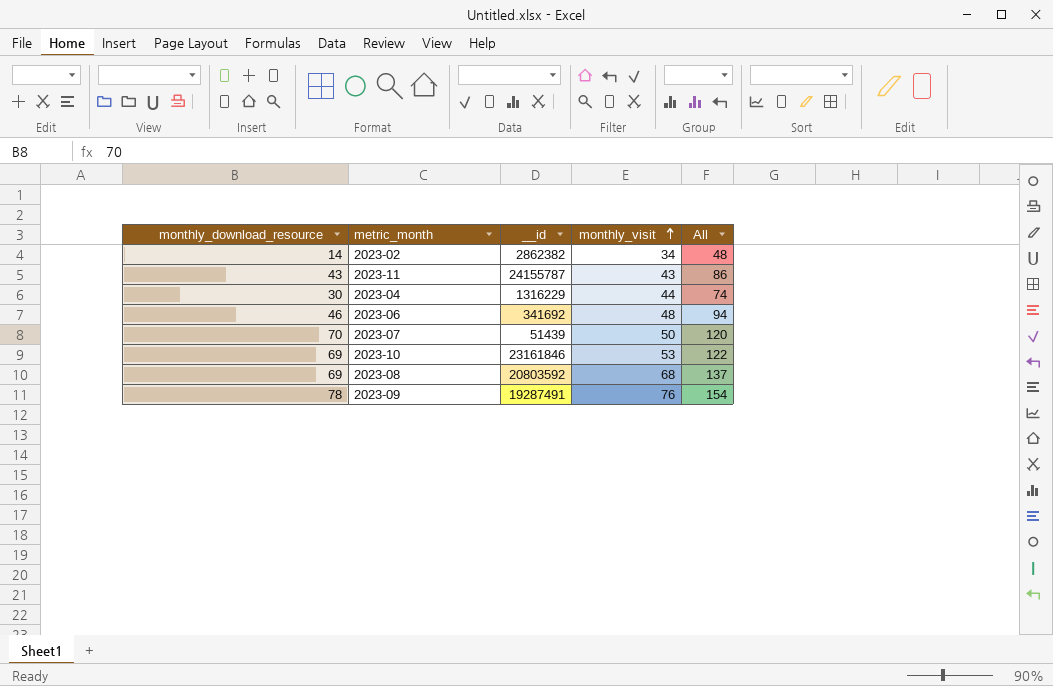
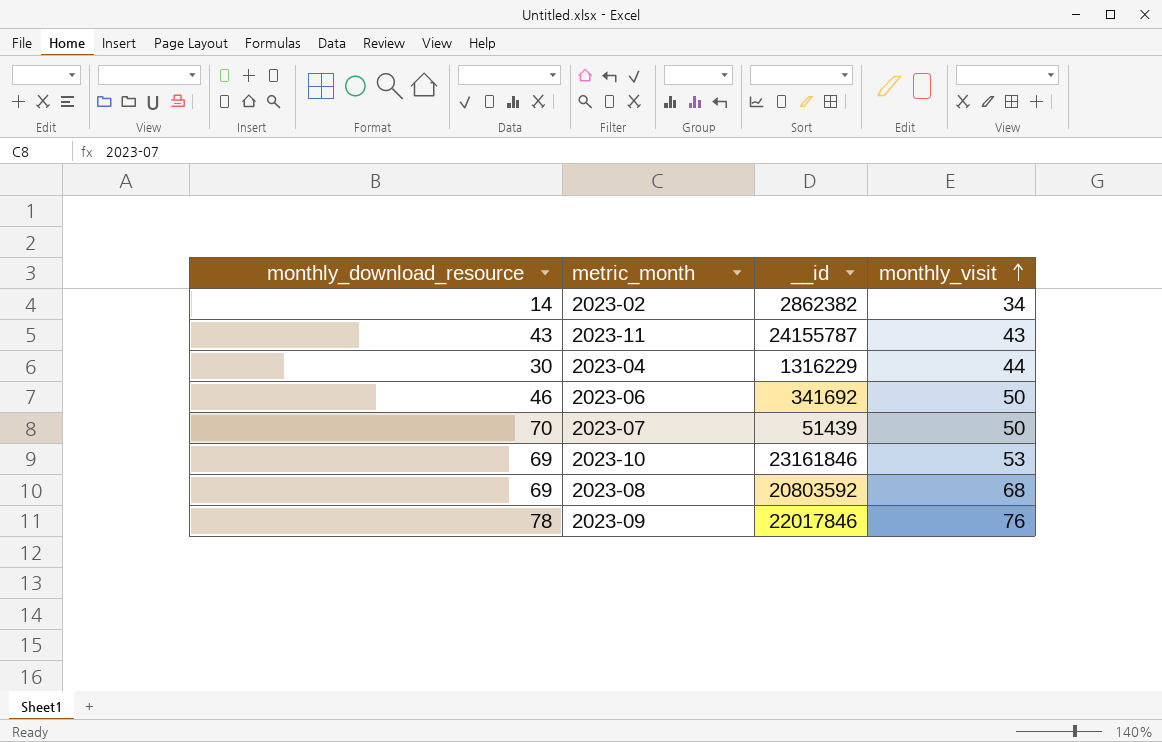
column All | formula: [monthly_download_resource] + [monthly_visit] -> none
2023-06 | monthly_visit: 48 -> 50
2023-09 | __id: 19287491 -> 22017846

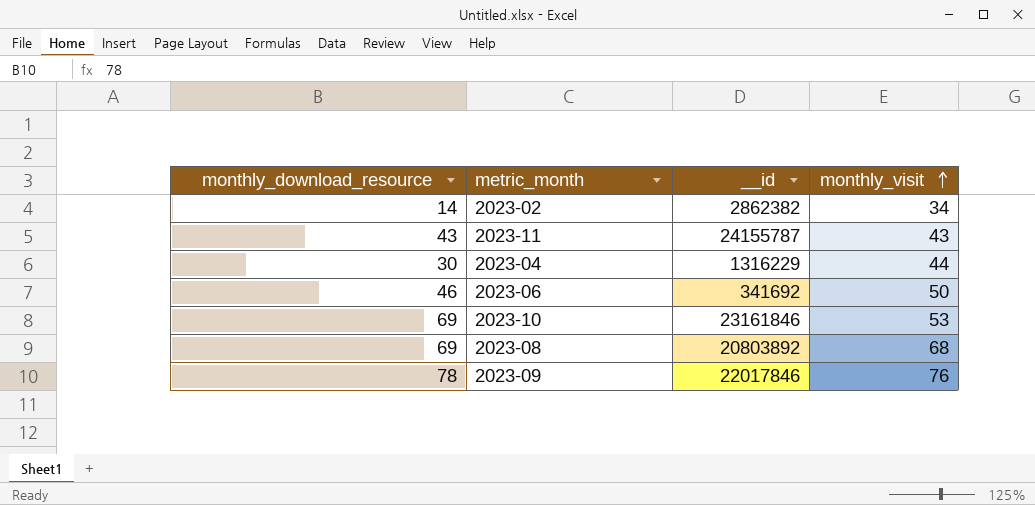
row 2023-07: 70 | 51439 | 50 -> none
2023-08 | __id: 20803592 -> 20803892

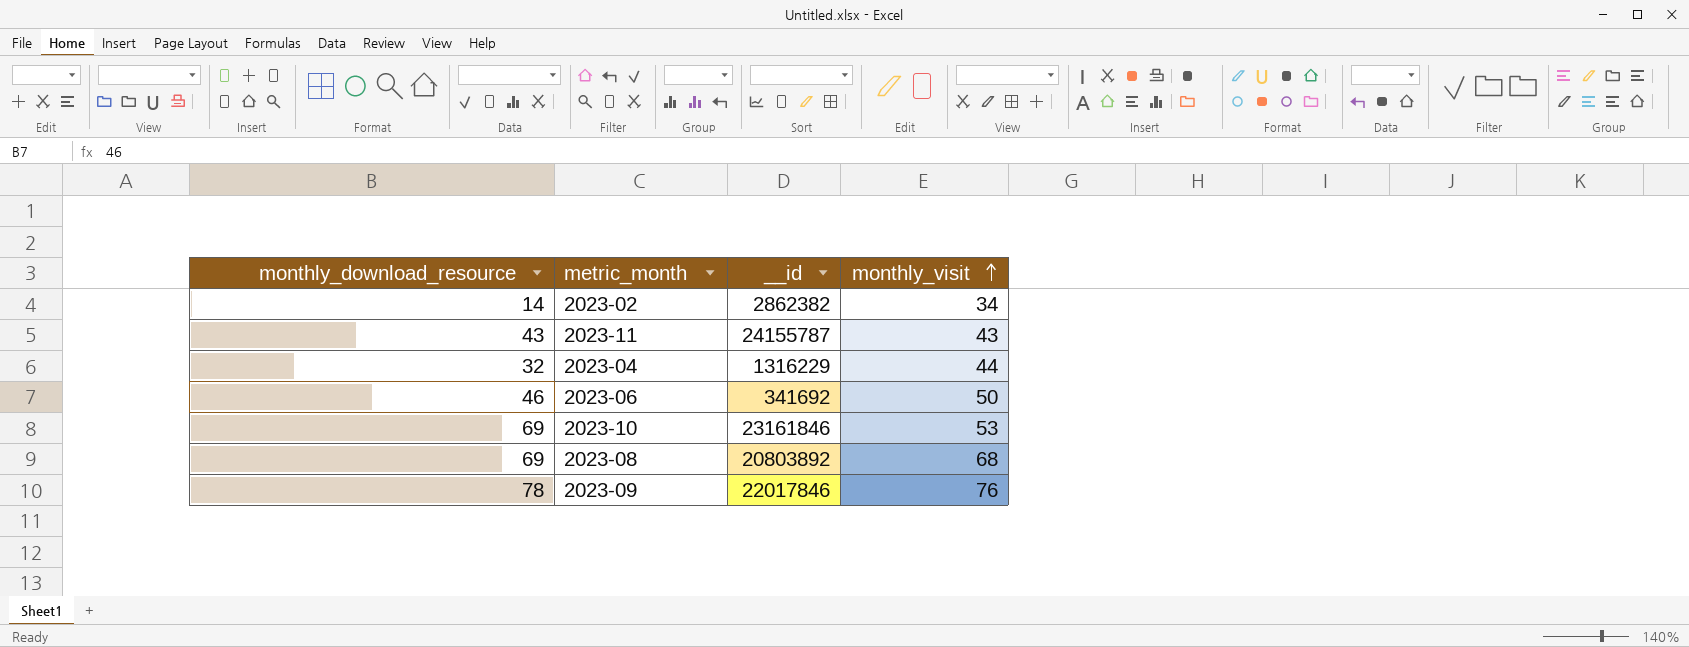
2023-04 | monthly_download_resource: 30 -> 32

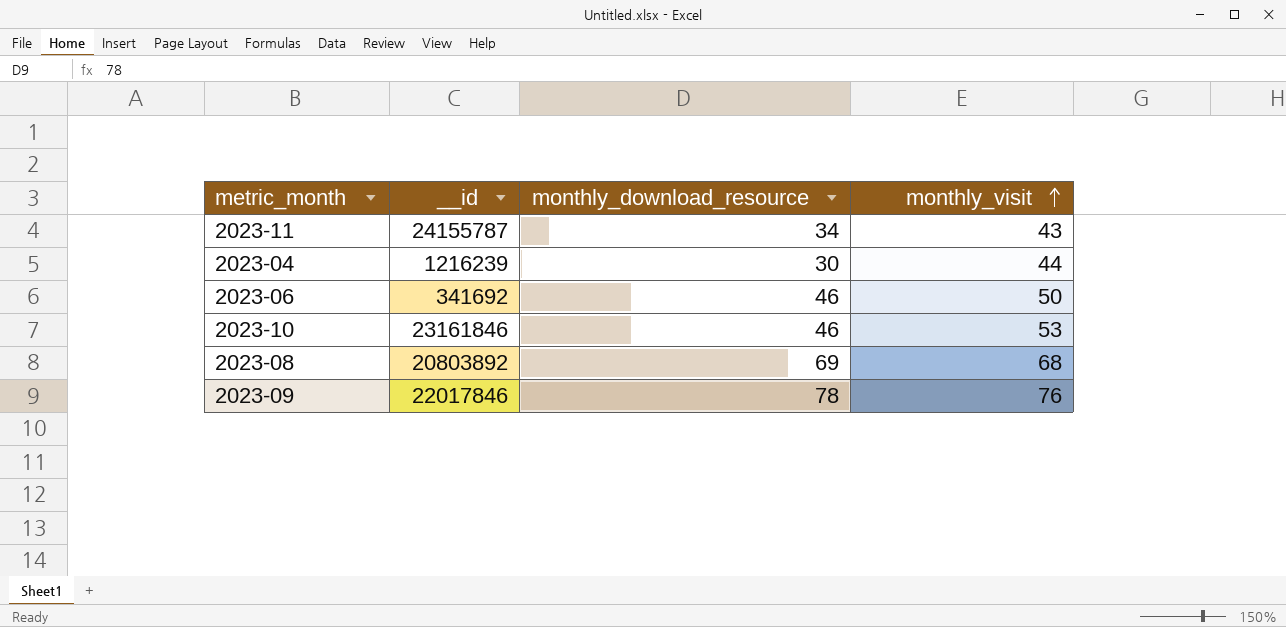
column monthly_download_resource | position: 1 -> 3
row 2023-02: 14 | 2862382 | 34 -> none
2023-11 | monthly_download_resource: 43 -> 34
2023-04 | __id: 1316229 -> 1216239
2023-04 | monthly_download_resource: 32 -> 30
2023-10 | monthly_download_resource: 69 -> 46

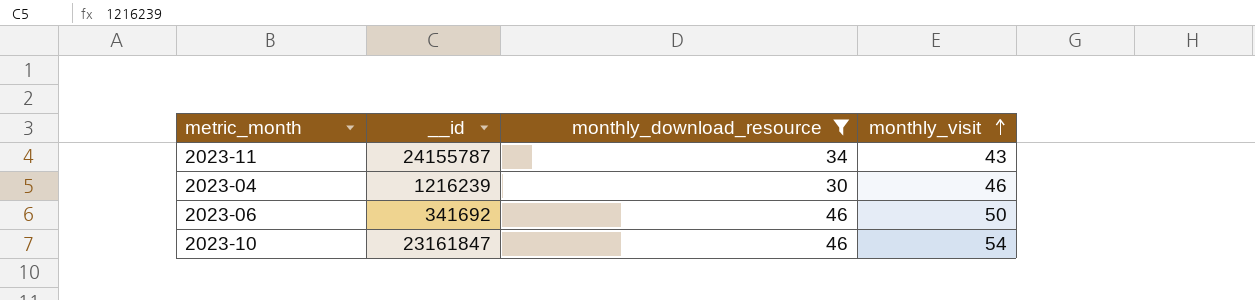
filter: none -> monthly_download_resource <= 46
2023-04 | monthly_visit: 44 -> 46
2023-10 | __id: 23161846 -> 23161847
2023-10 | monthly_visit: 53 -> 54

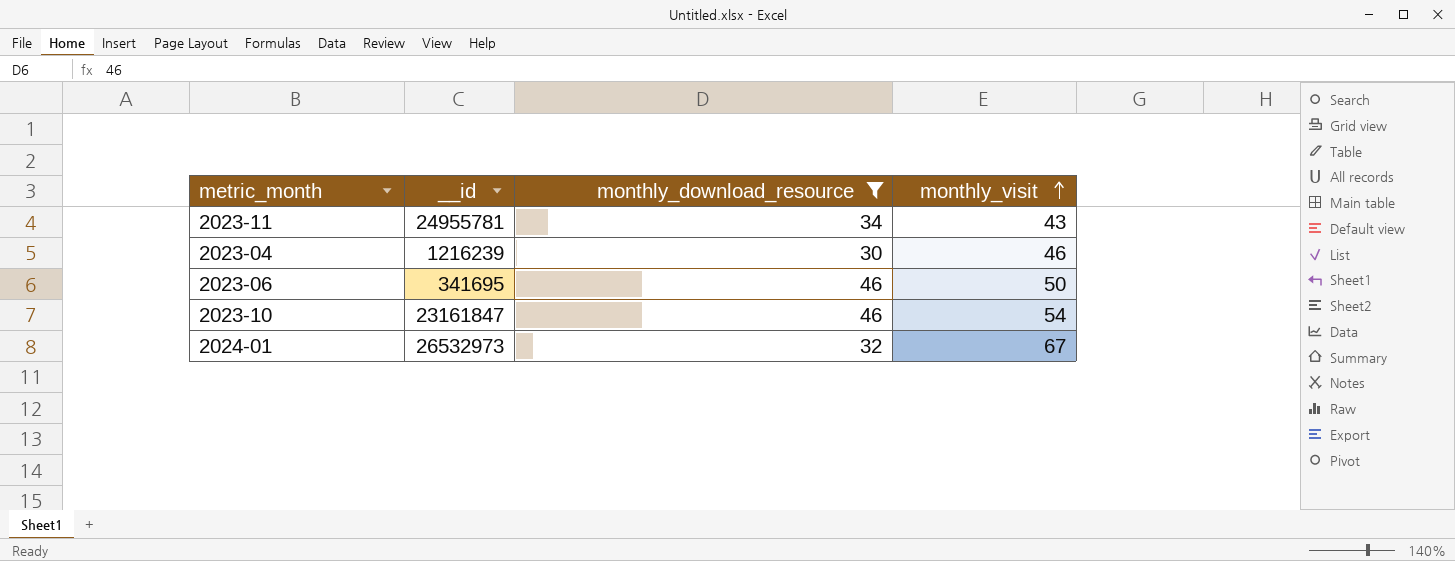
2023-11 | __id: 24155787 -> 24955781
2023-06 | __id: 341692 -> 341695
row 2024-01: none -> 26532973 | 32 | 67

